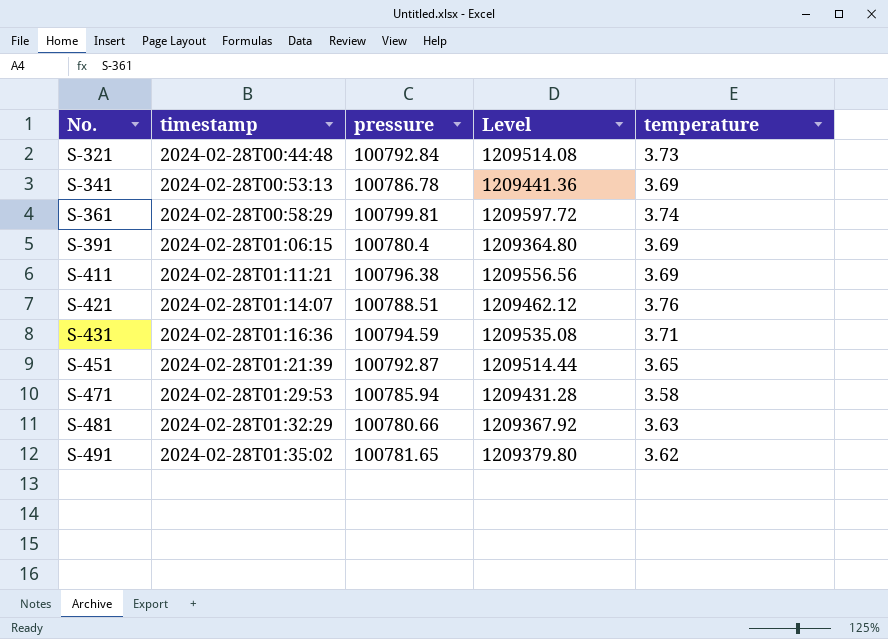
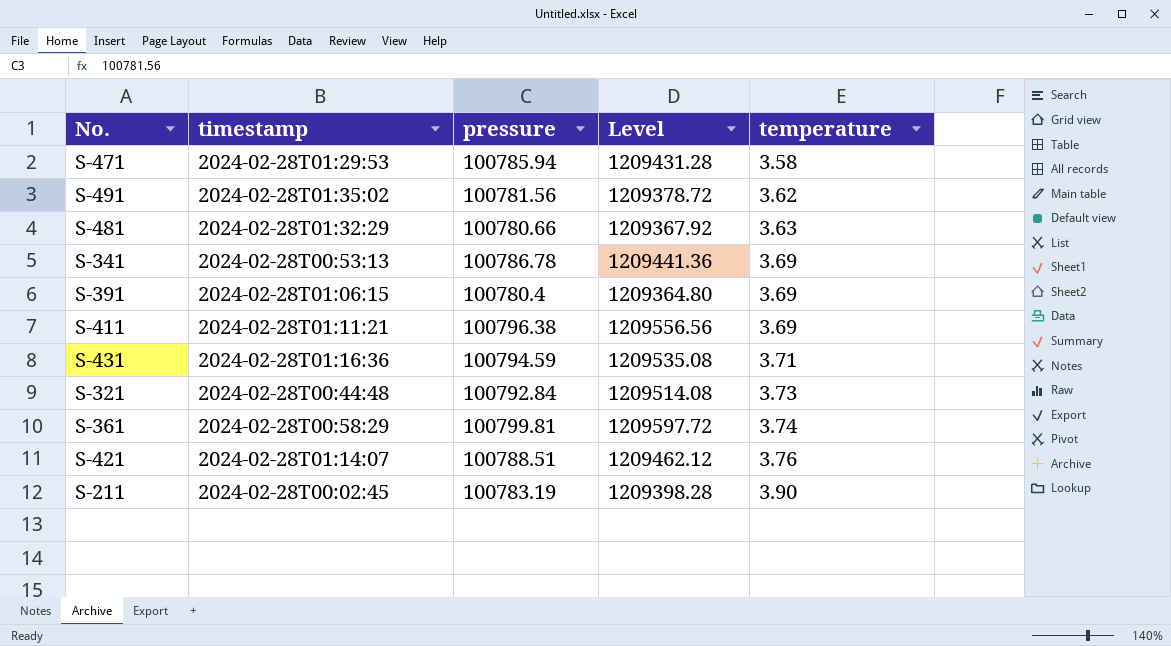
row order: No. ascending -> temperature ascending
row S-451: 2024-02-28T01:21:39 | 100792.87 | 1209514.44 | 3.65 -> none
S-491 | pressure: 100781.65 -> 100781.56
S-491 | Level: 1209379.80 -> 1209378.72
row S-211: none -> 2024-02-28T00:02:45 | 100783.19 | 1209398.28 | 3.90

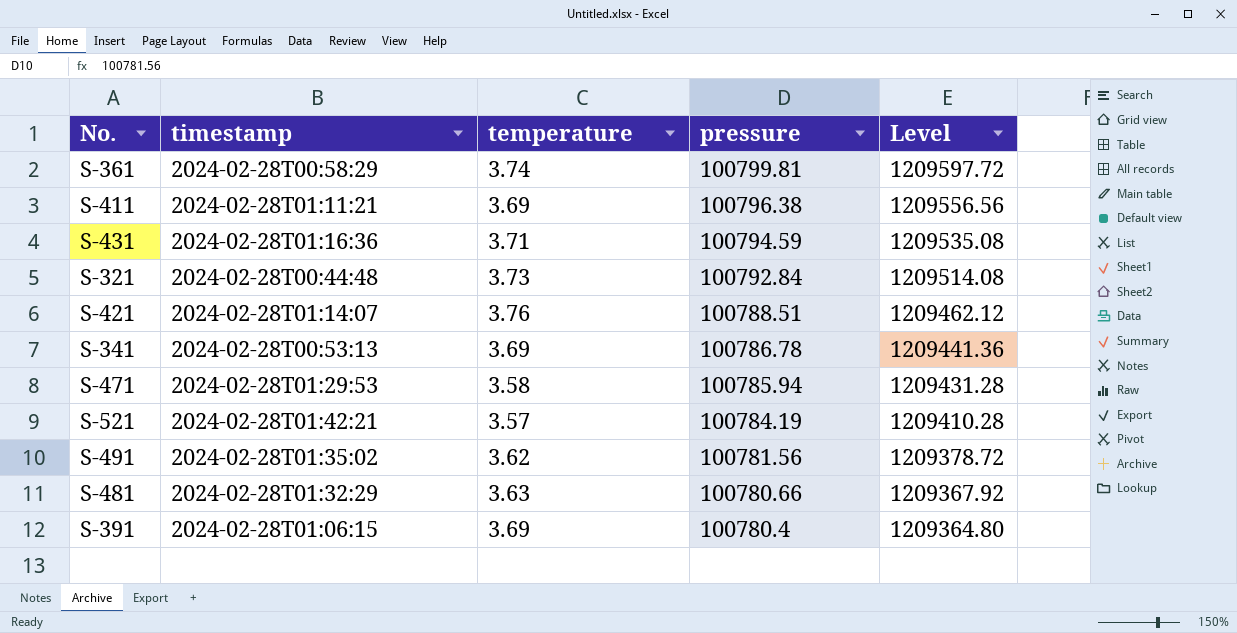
row order: temperature ascending -> pressure descending
column temperature | position: 5 -> 3
row S-211: 2024-02-28T00:02:45 | 100783.19 | 1209398.28 | 3.90 -> none
row S-521: none -> 2024-02-28T01:42:21 | 3.57 | 100784.19 | 1209410.28

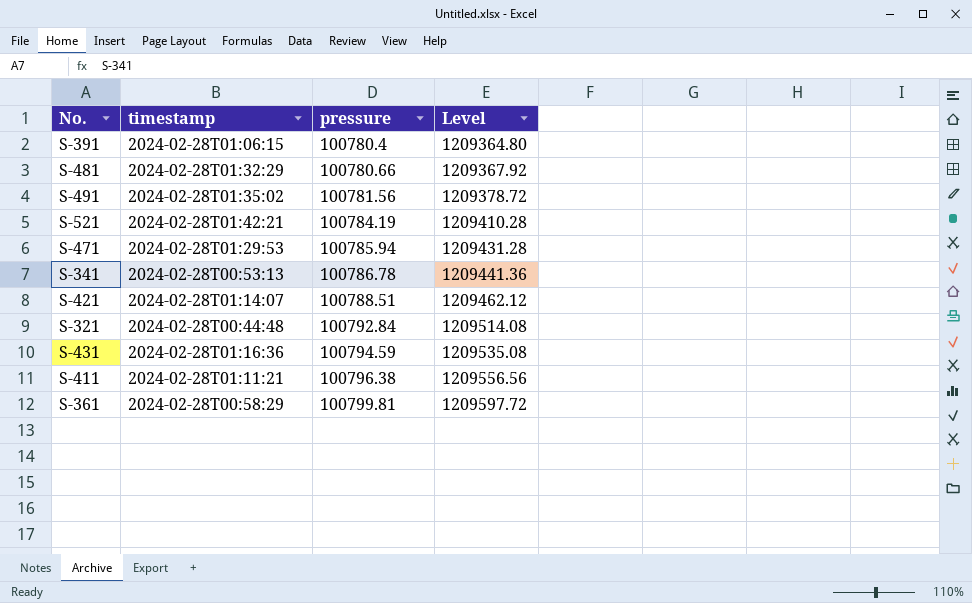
row order: pressure descending -> pressure ascending
column temperature | position: 3 -> none

